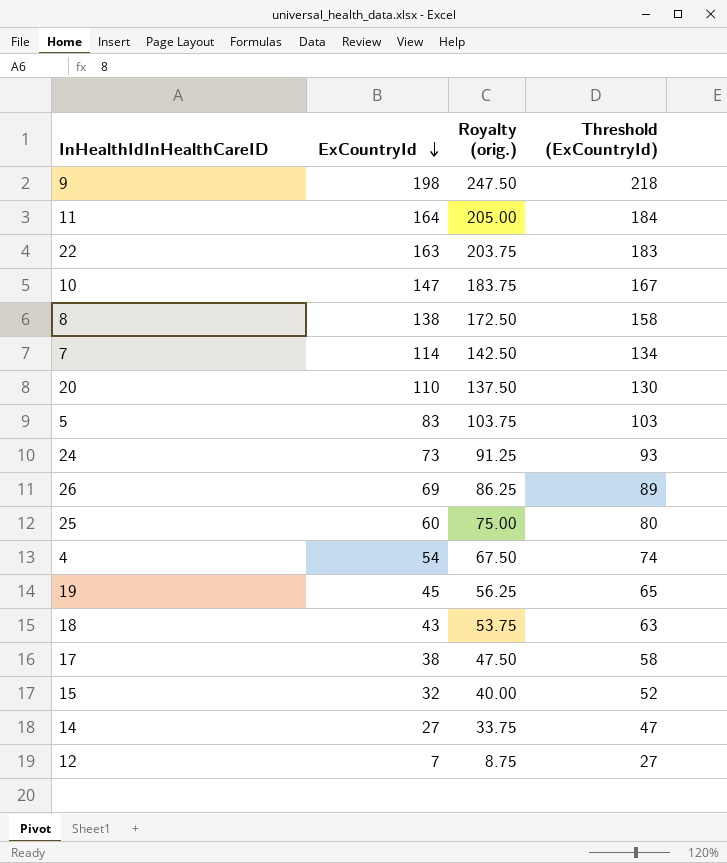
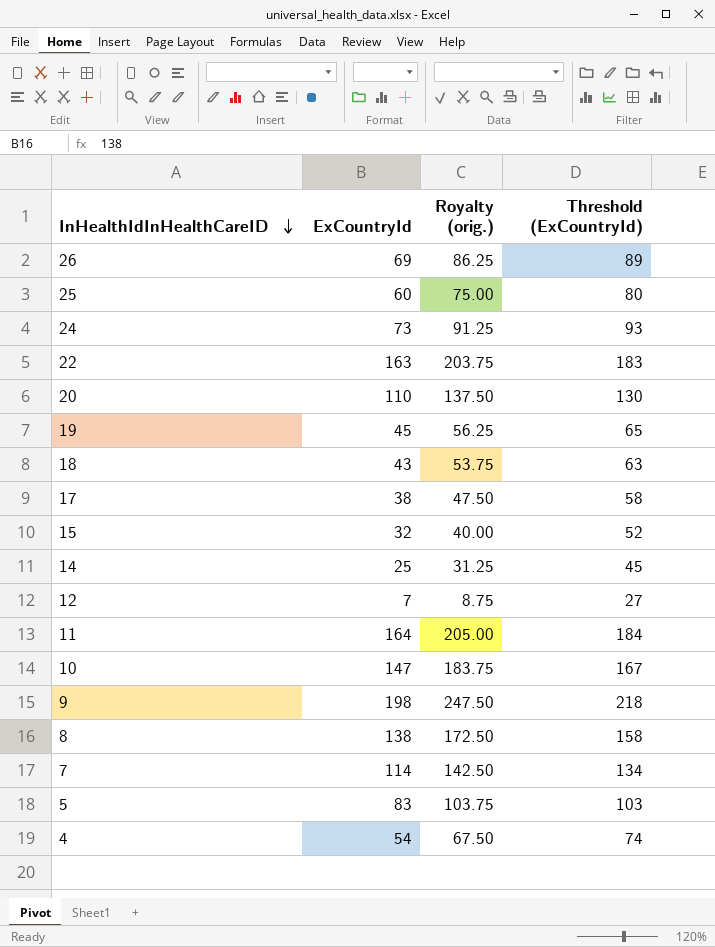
row order: ExCountryId descending -> InHealthIdInHealthCareID descending
14 | ExCountryId: 27 -> 25
14 | Royalty (orig.): 33.75 -> 31.25
14 | Threshold (ExCountryId): 47 -> 45

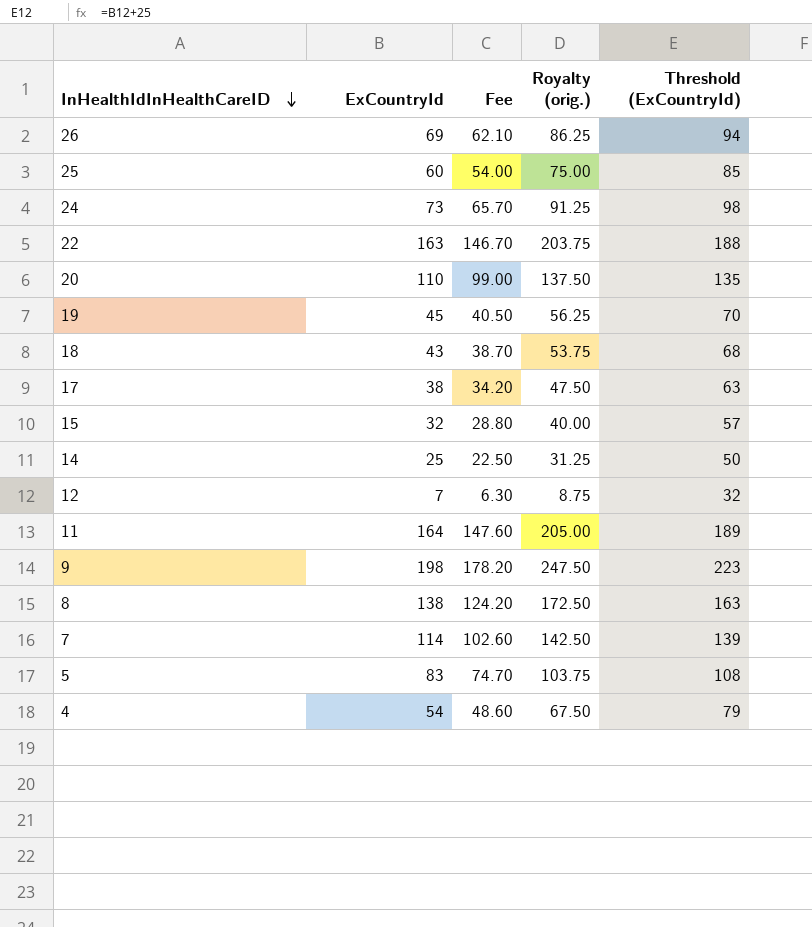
column Fee | formula: none -> [ExCountryId] * 0.9
column Threshold (ExCountryId) | formula: [ExCountryId] + 20 -> [ExCountryId] + 25
row 10: 147 | 183.75 | 167 -> none

